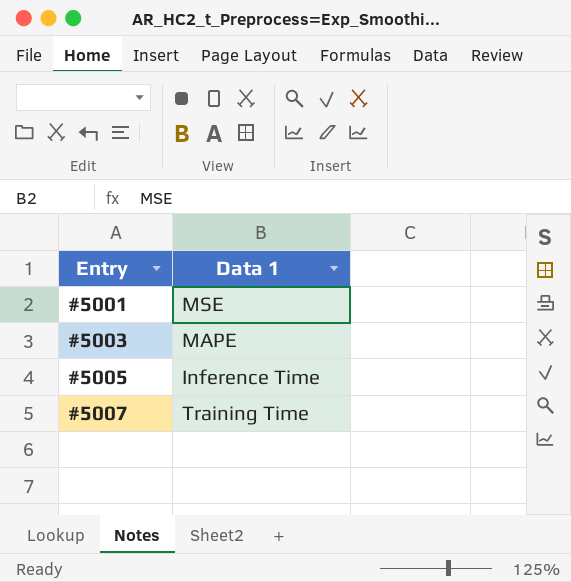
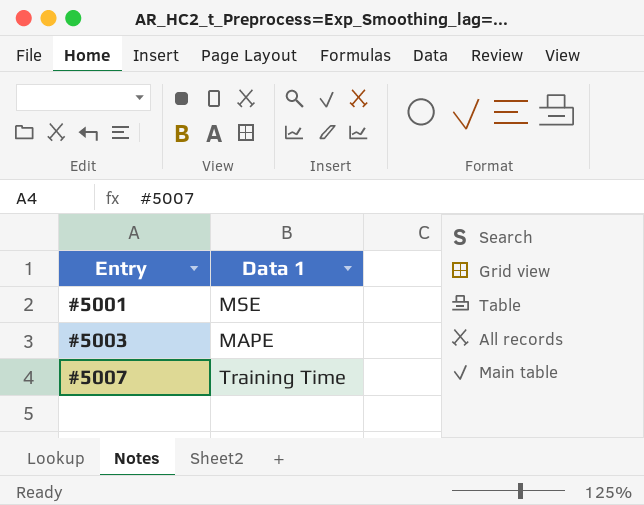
row #5005: Inference Time -> none

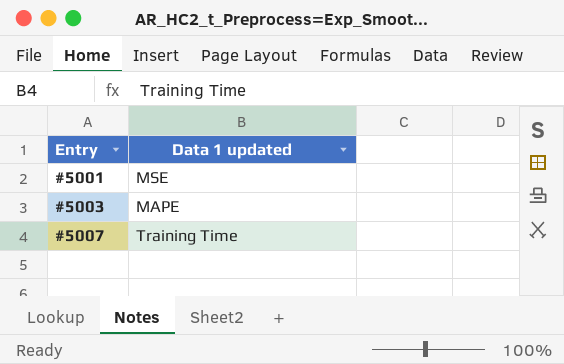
column name: Data 1 -> Data 1 updated

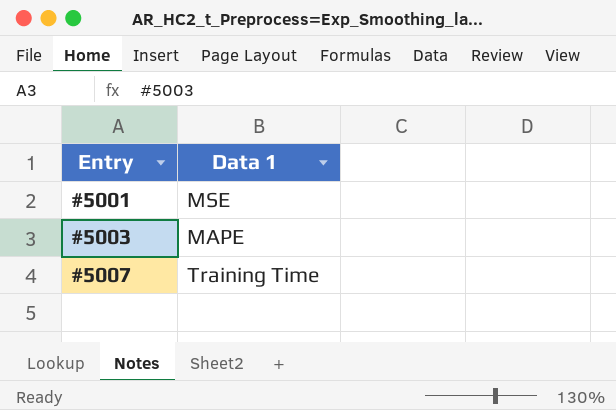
column name: Data 1 updated -> Data 1

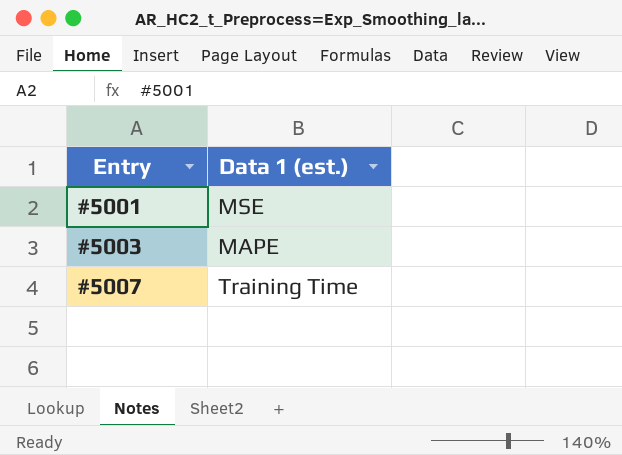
column name: Data 1 -> Data 1 (est.)

